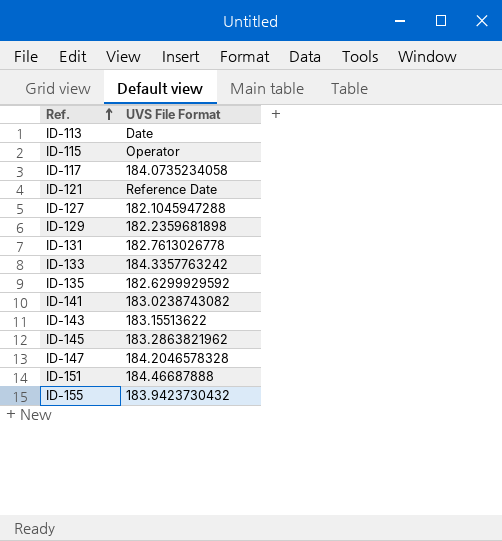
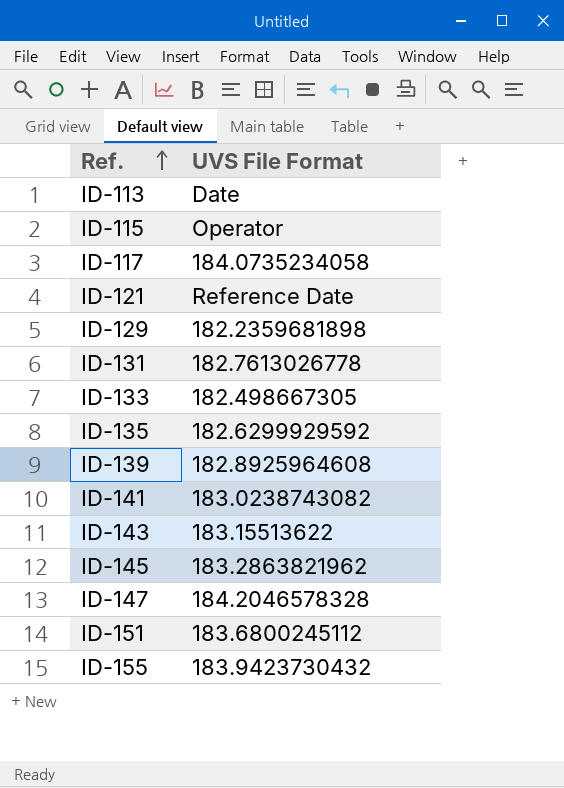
row ID-127: 182.1045947288 -> none
ID-133 | UVS File Format: 184.3357763242 -> 182.498667305
row ID-139: none -> 182.8925964608
ID-151 | UVS File Format: 184.46687888 -> 183.6800245112

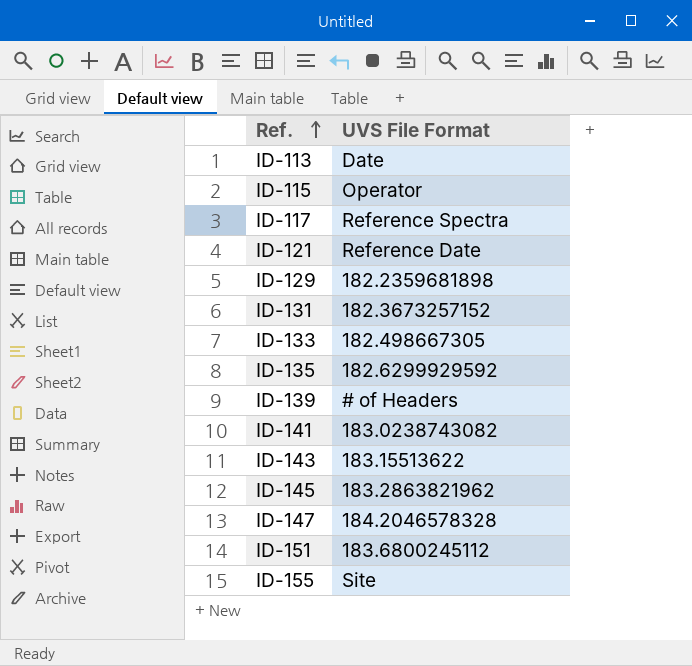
ID-117 | UVS File Format: 184.0735234058 -> Reference Spectra
ID-131 | UVS File Format: 182.7613026778 -> 182.3673257152
ID-139 | UVS File Format: 182.8925964608 -> # of Headers
ID-155 | UVS File Format: 183.9423730432 -> Site

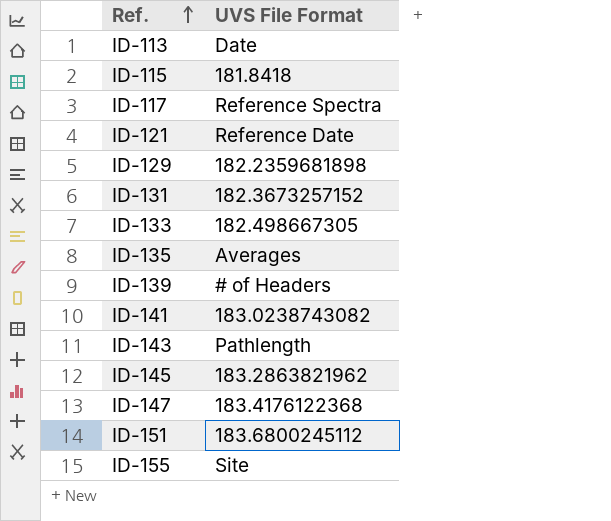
ID-115 | UVS File Format: Operator -> 181.8418
ID-135 | UVS File Format: 182.6299929592 -> Averages
ID-143 | UVS File Format: 183.15513622 -> Pathlength
ID-147 | UVS File Format: 184.2046578328 -> 183.4176122368

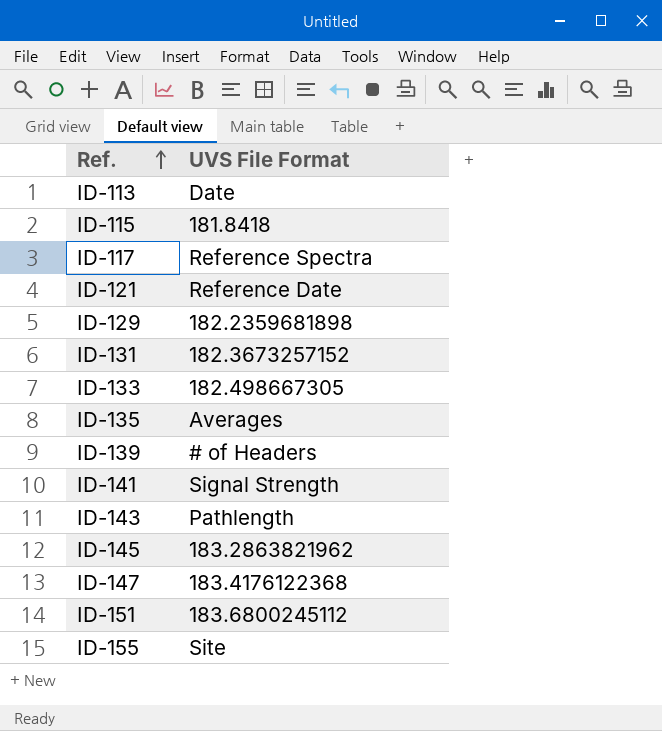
ID-141 | UVS File Format: 183.0238743082 -> Signal Strength

